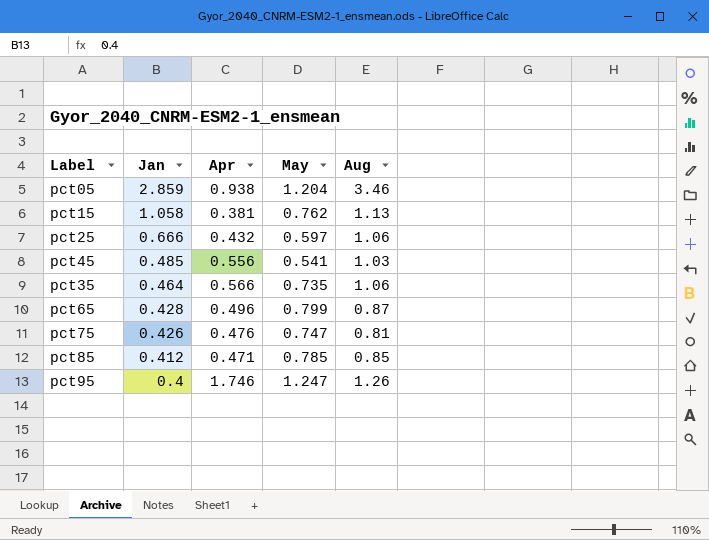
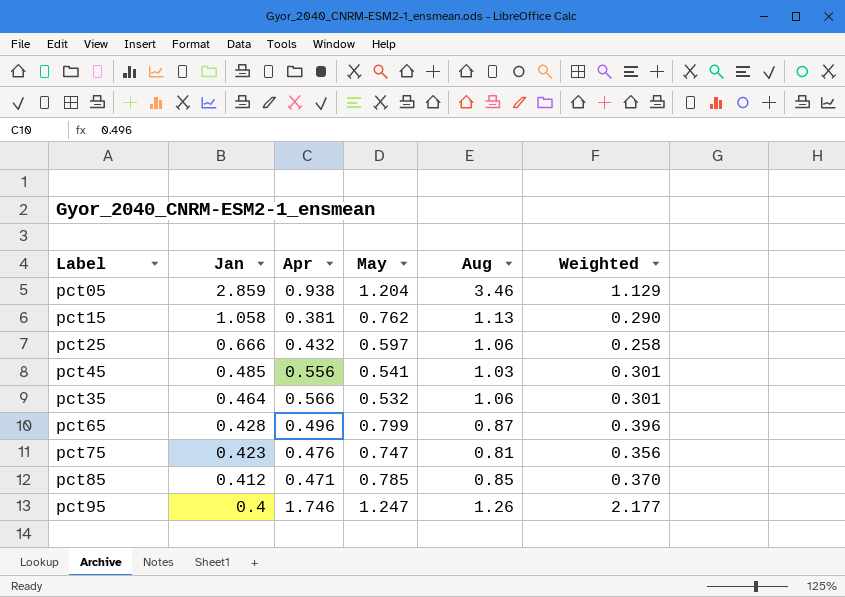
column Weighted | formula: none -> [Apr] * [May]
pct35 | May: 0.735 -> 0.532
pct75 | Jan: 0.426 -> 0.423

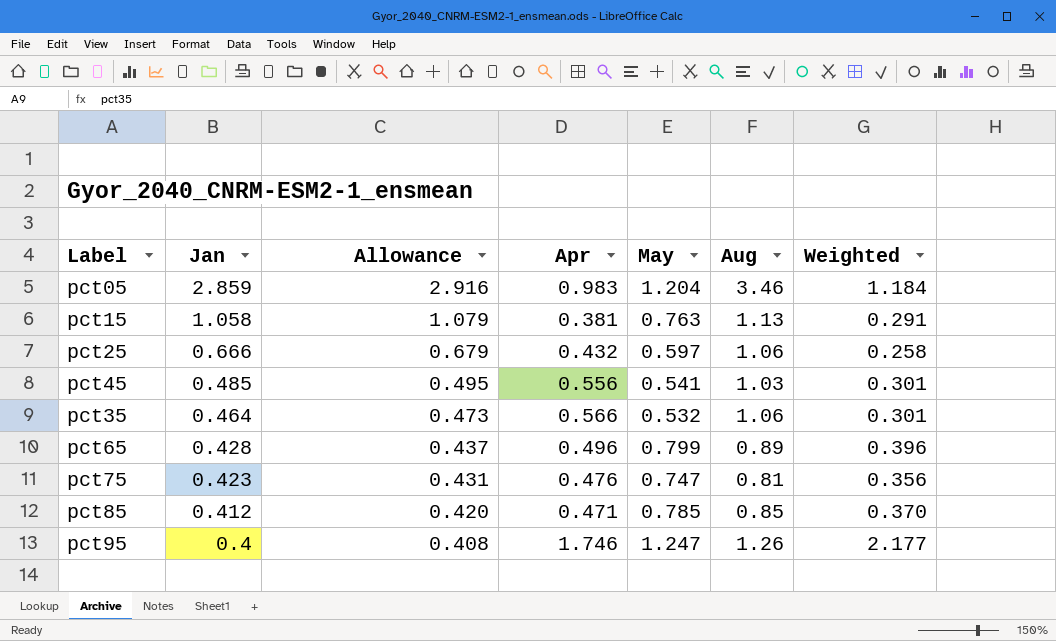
column Allowance | formula: none -> [Jan] * 1.02
pct05 | Apr: 0.938 -> 0.983
pct05 | Weighted: 1.129 -> 1.184
pct15 | May: 0.762 -> 0.763
pct15 | Weighted: 0.290 -> 0.291
pct65 | Aug: 0.87 -> 0.89

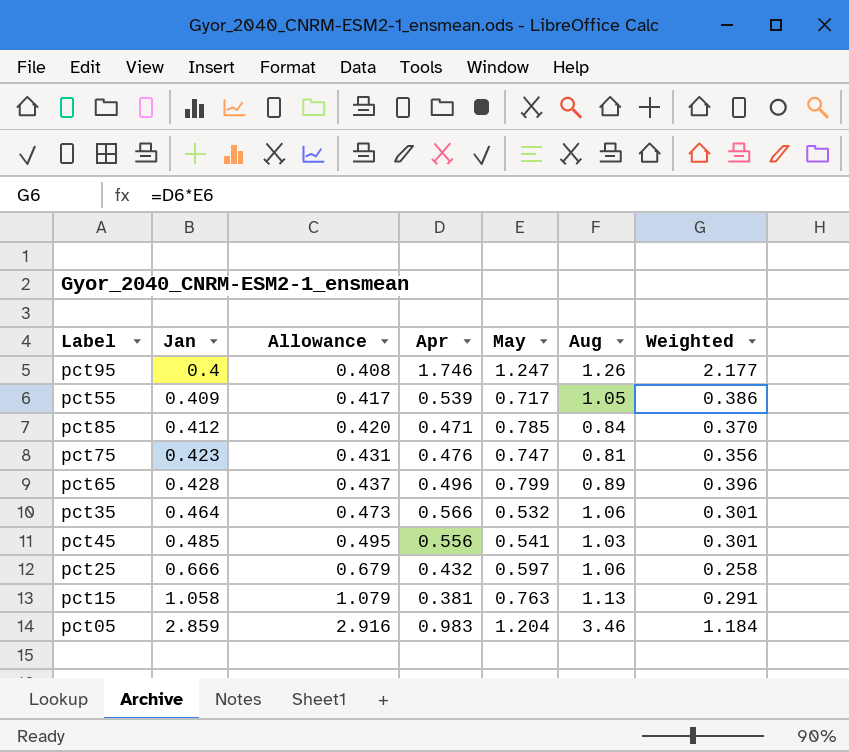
row order: Jan descending -> Jan ascending
row pct55: none -> 0.409 | 0.417 | 0.539 | 0.717 | 1.05 | 0.386
pct85 | Aug: 0.85 -> 0.84

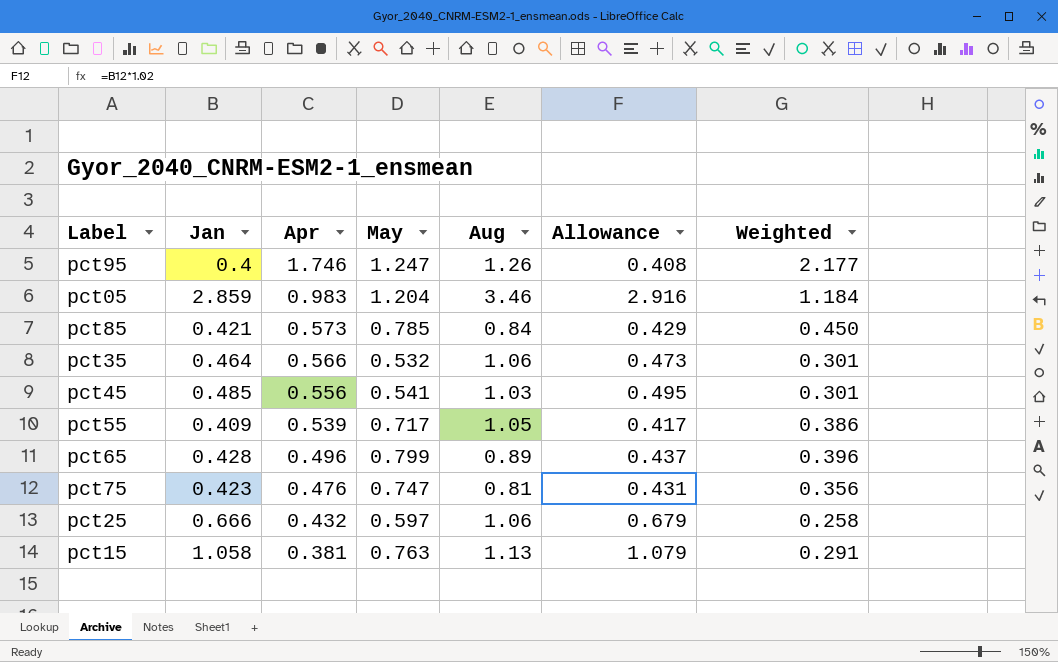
row order: Jan ascending -> Apr descending
column Allowance | position: 3 -> 6
pct85 | Jan: 0.412 -> 0.421
pct85 | Apr: 0.471 -> 0.573
pct85 | Allowance: 0.420 -> 0.429
pct85 | Weighted: 0.370 -> 0.450

